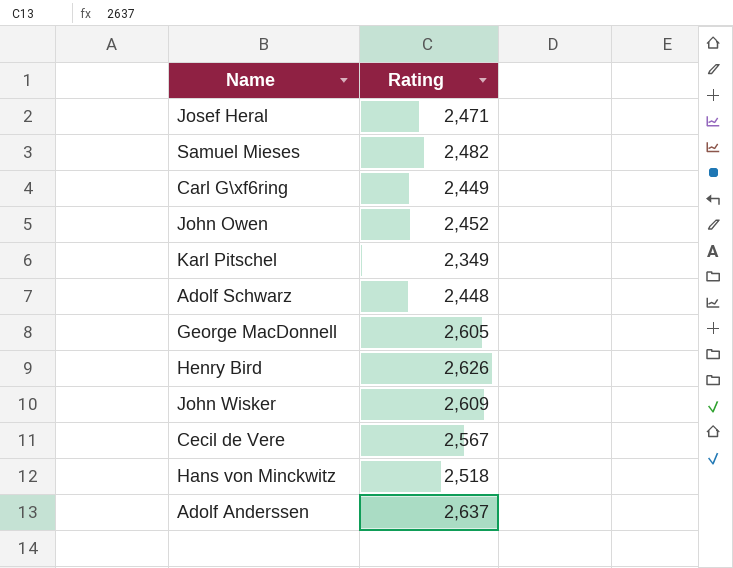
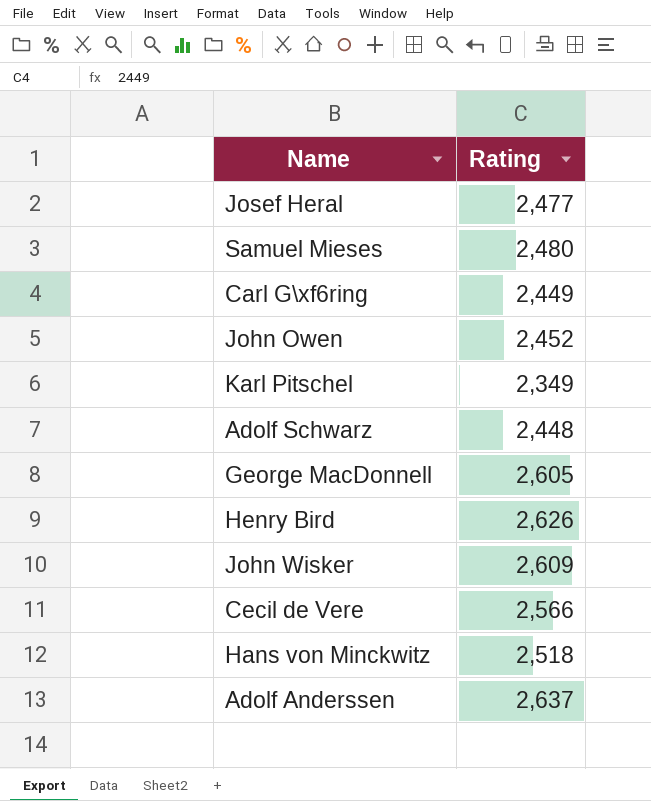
Josef Heral | Rating: 2,471 -> 2,477
Samuel Mieses | Rating: 2,482 -> 2,480
Cecil de Vere | Rating: 2,567 -> 2,566

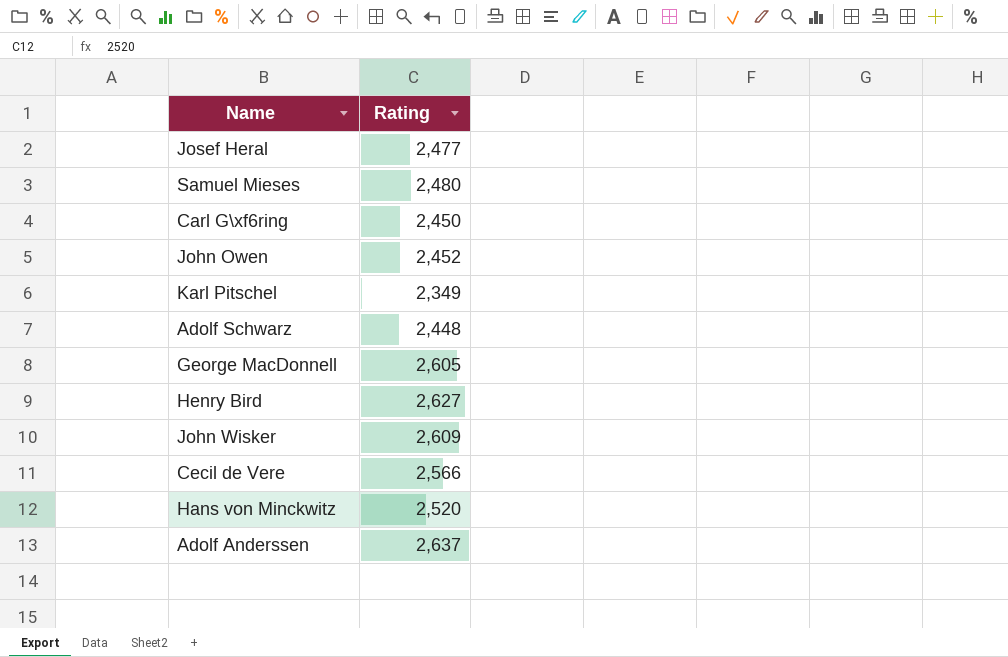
Carl G\xf6ring | Rating: 2,449 -> 2,450
Henry Bird | Rating: 2,626 -> 2,627
Hans von Minckwitz | Rating: 2,518 -> 2,520

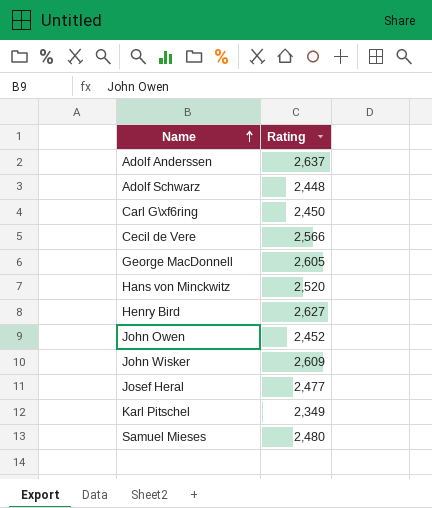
row order: none -> Name ascending

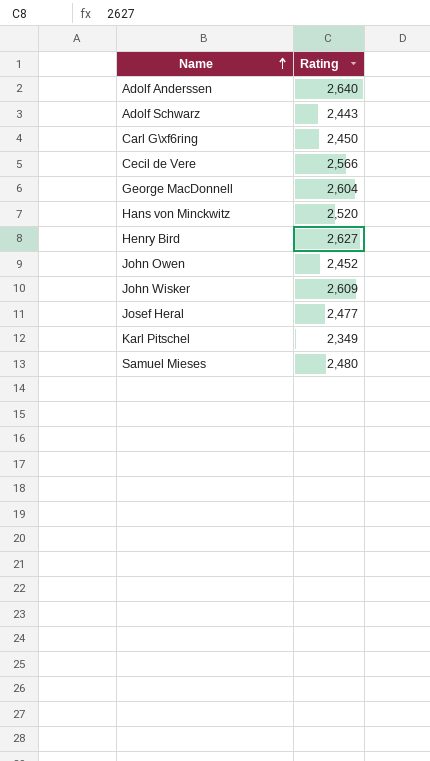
Adolf Anderssen | Rating: 2,637 -> 2,640
Adolf Schwarz | Rating: 2,448 -> 2,443
George MacDonnell | Rating: 2,605 -> 2,604

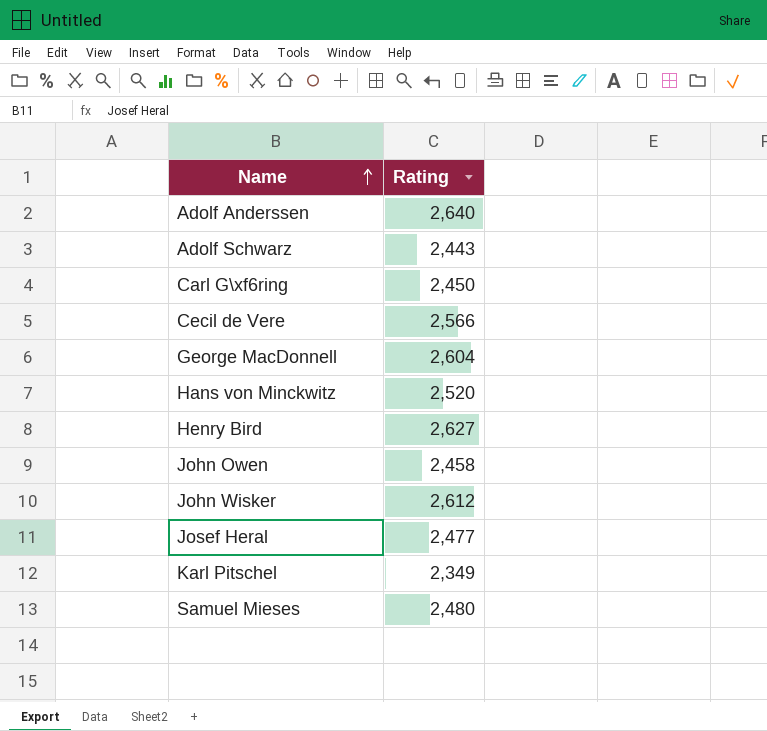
John Owen | Rating: 2,452 -> 2,458
John Wisker | Rating: 2,609 -> 2,612

